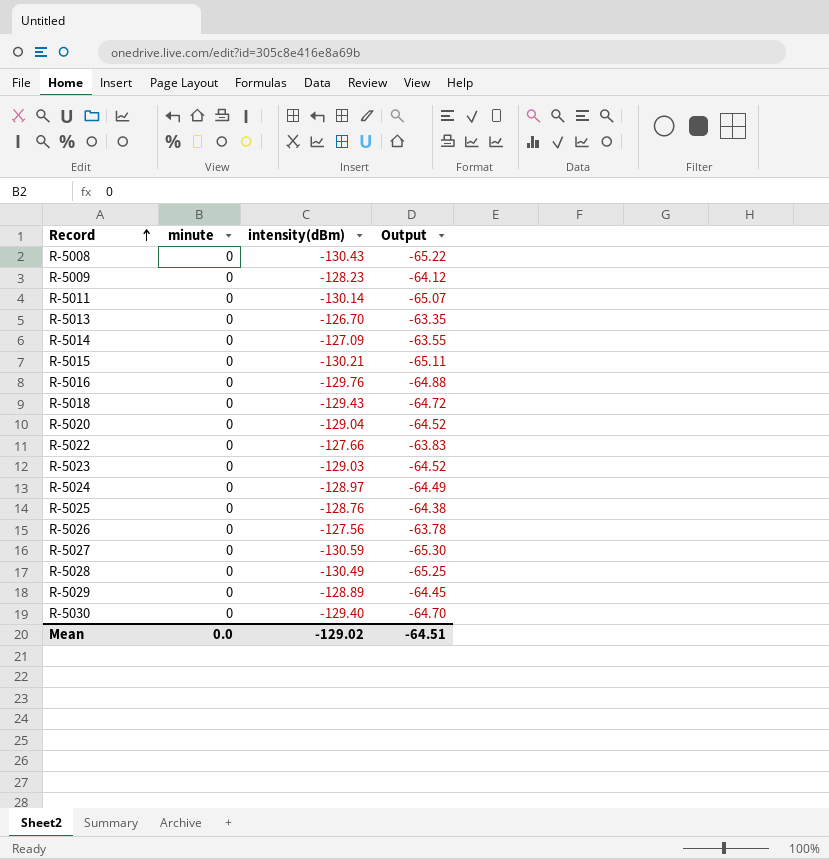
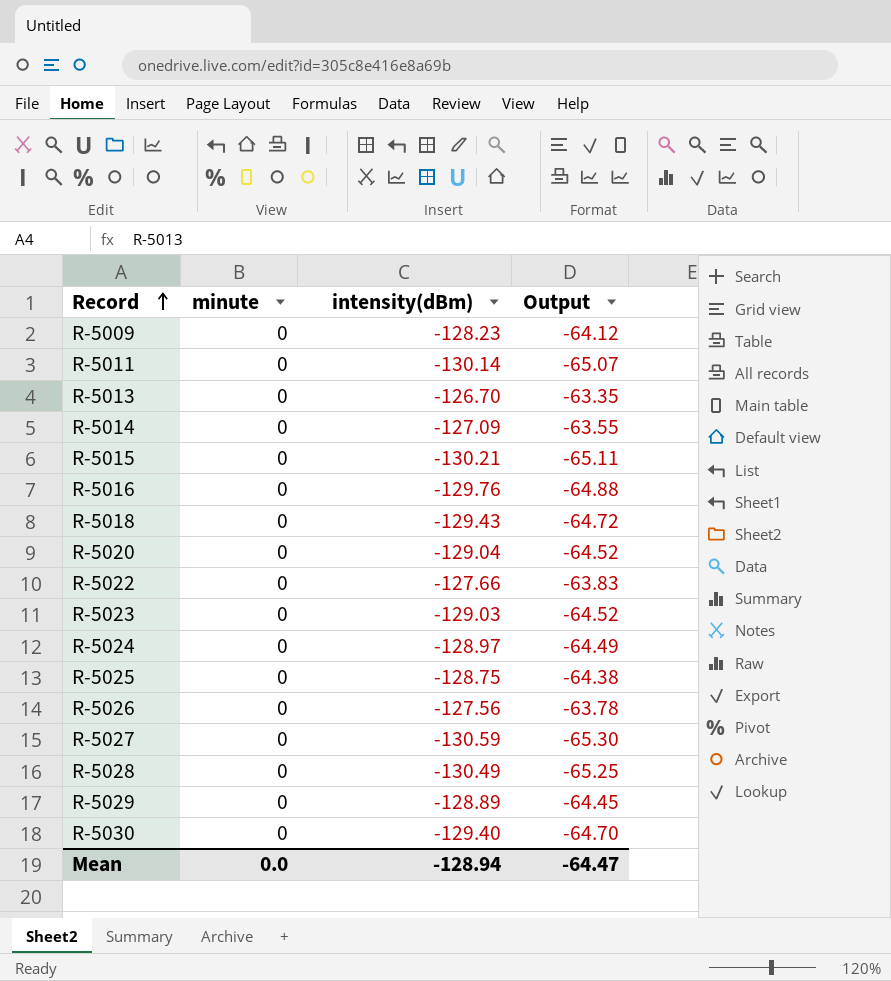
row R-5008: 0 | -130.43 | -65.22 -> none
R-5025 | intensity(dBm): -128.76 -> -128.75
Mean | intensity(dBm): -129.02 -> -128.94
Mean | Output: -64.51 -> -64.47

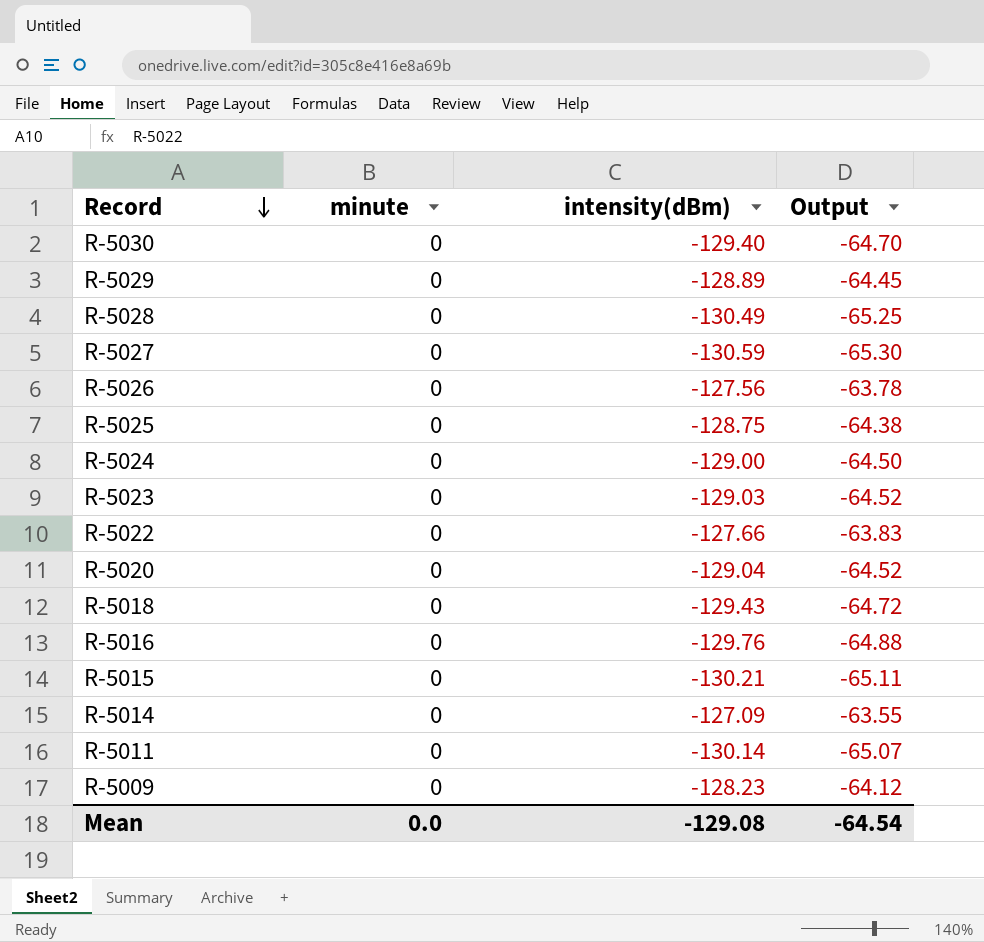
row order: Record ascending -> Record descending
row R-5013: 0 | -126.70 | -63.35 -> none
R-5024 | intensity(dBm): -128.97 -> -129.00
R-5024 | Output: -64.49 -> -64.50
Mean | intensity(dBm): -128.94 -> -129.08
Mean | Output: -64.47 -> -64.54

